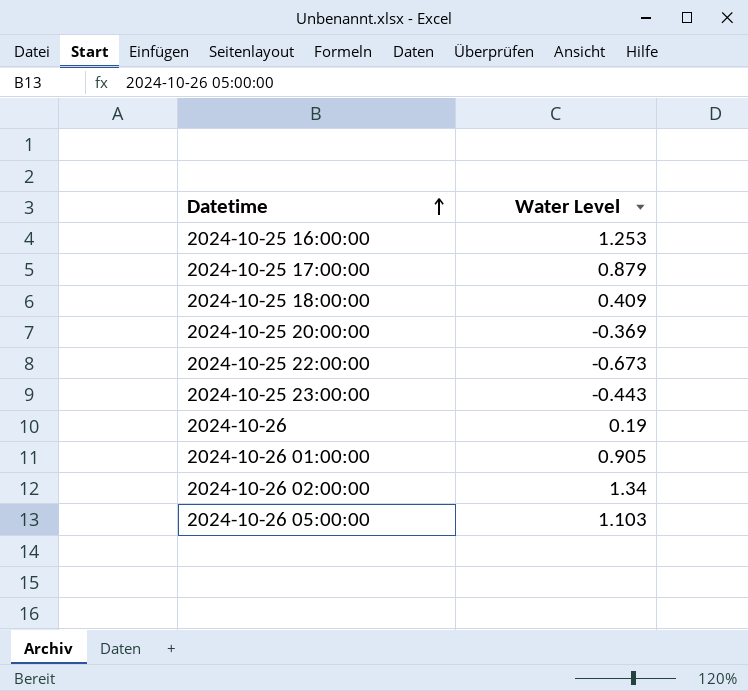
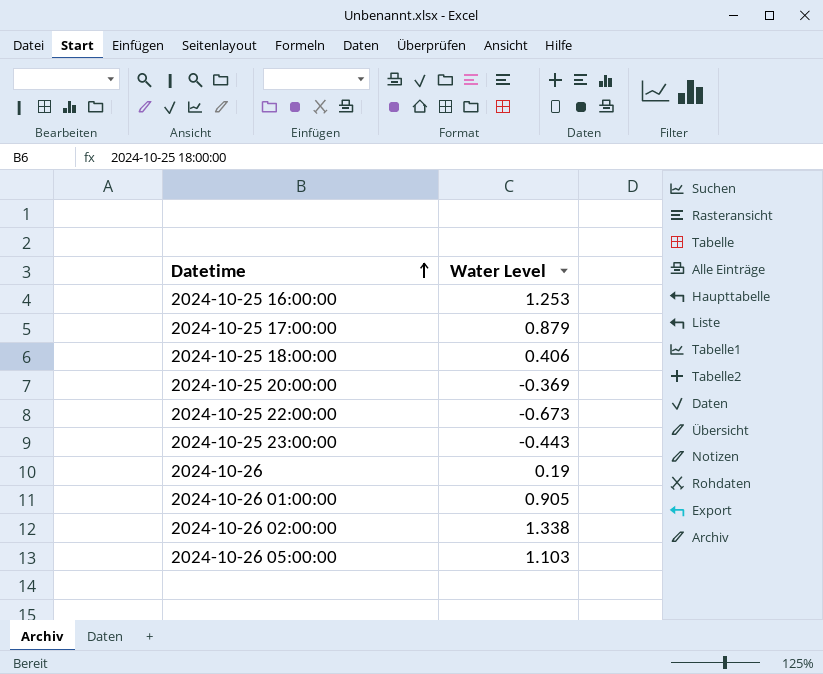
2024-10-25 18:00:00 | Water Level: 0.409 -> 0.406
2024-10-26 02:00:00 | Water Level: 1.34 -> 1.338

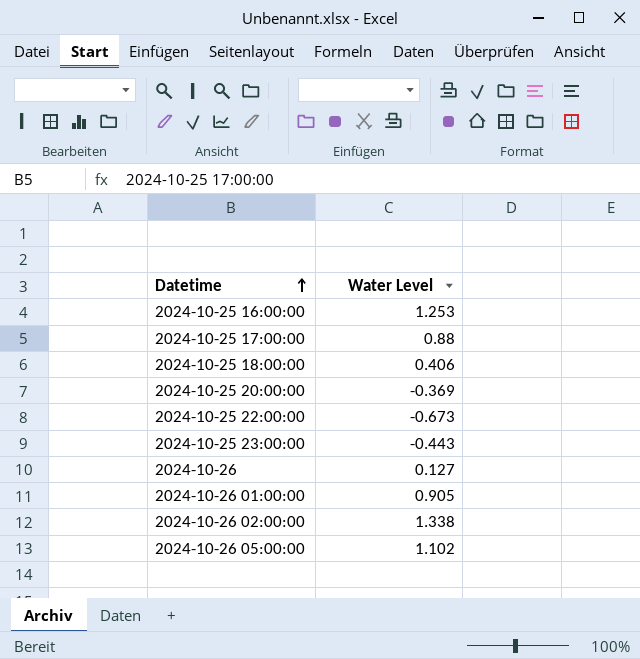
2024-10-25 17:00:00 | Water Level: 0.879 -> 0.88
2024-10-26 | Water Level: 0.19 -> 0.127
2024-10-26 05:00:00 | Water Level: 1.103 -> 1.102

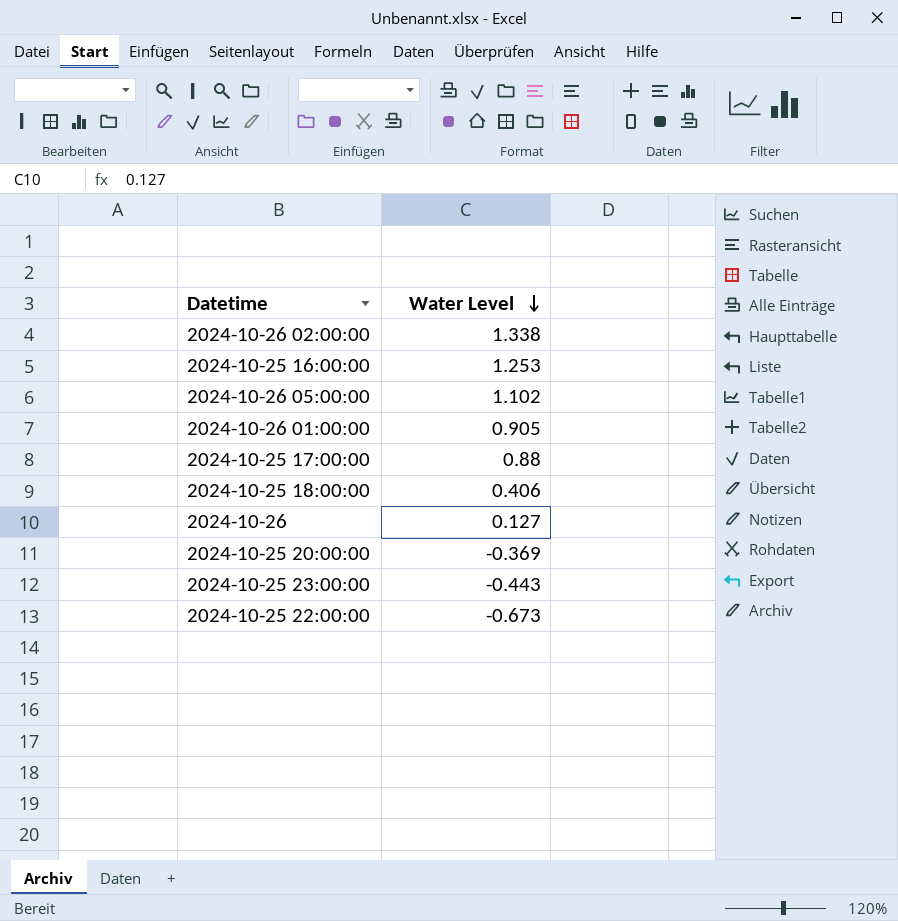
row order: Datetime ascending -> Water Level descending

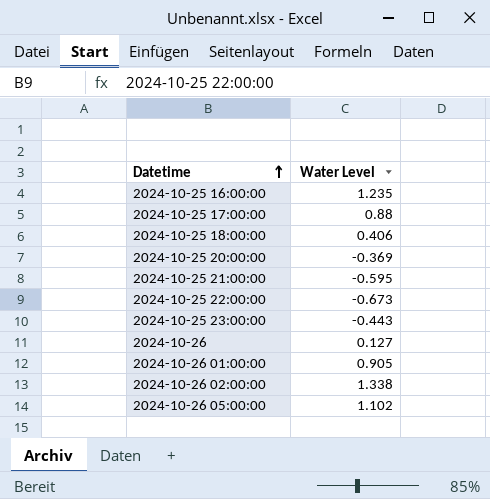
row order: Water Level descending -> Datetime ascending
2024-10-25 16:00:00 | Water Level: 1.253 -> 1.235
row 2024-10-25 21:00:00: none -> -0.595

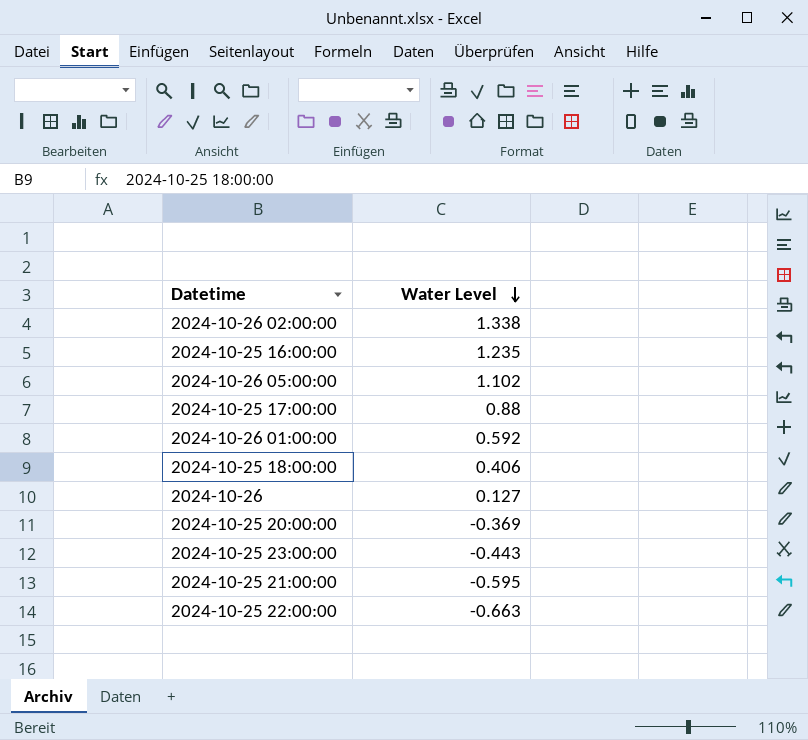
row order: Datetime ascending -> Water Level descending
2024-10-26 01:00:00 | Water Level: 0.905 -> 0.592
2024-10-25 22:00:00 | Water Level: -0.673 -> -0.663

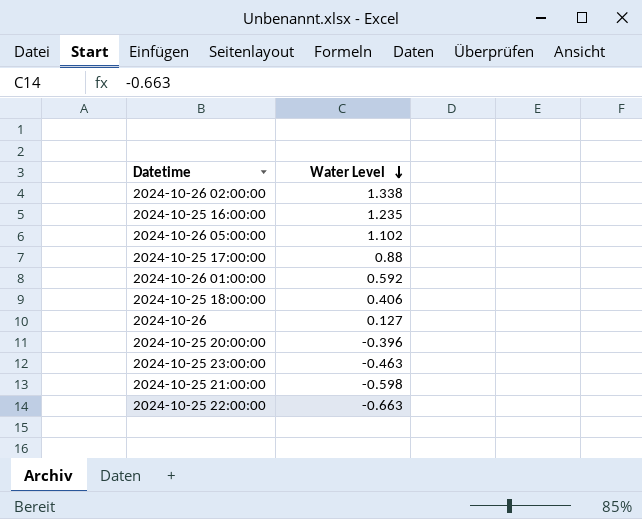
2024-10-25 20:00:00 | Water Level: -0.369 -> -0.396
2024-10-25 23:00:00 | Water Level: -0.443 -> -0.463
2024-10-25 21:00:00 | Water Level: -0.595 -> -0.598

